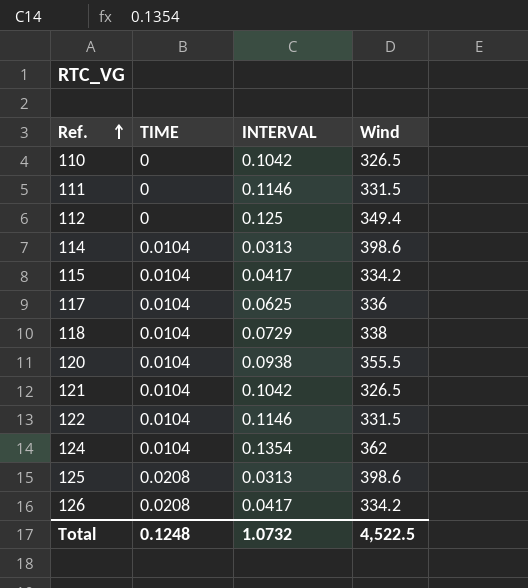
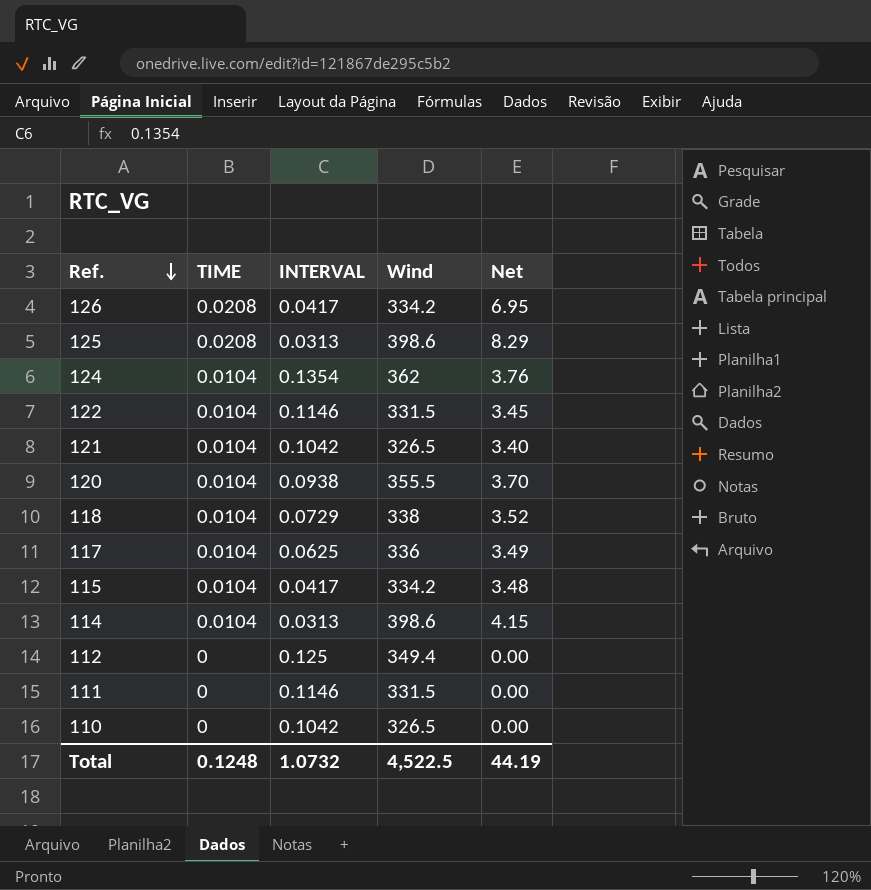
row order: Ref. ascending -> Ref. descending
column Net | formula: none -> [TIME] * [Wind]

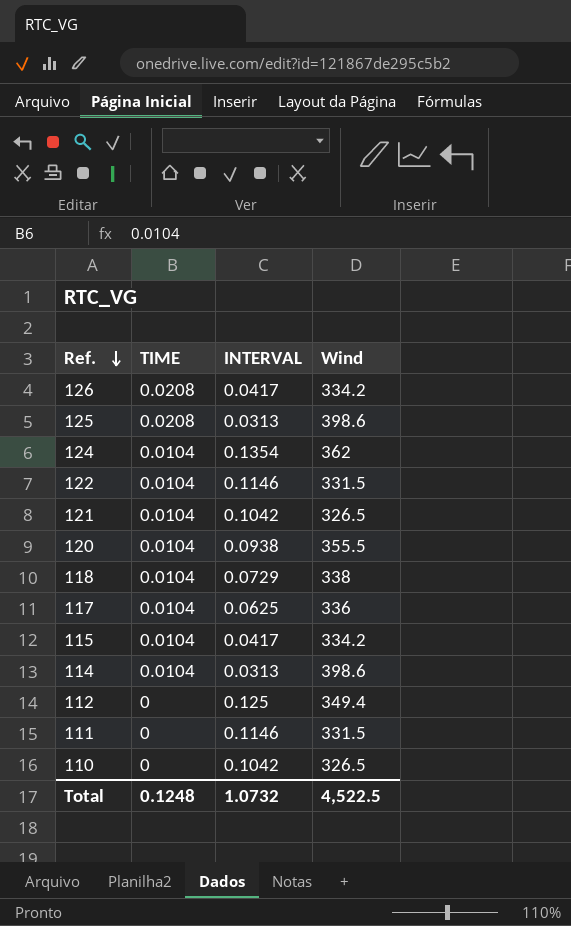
column Net | formula: [TIME] * [Wind] -> none

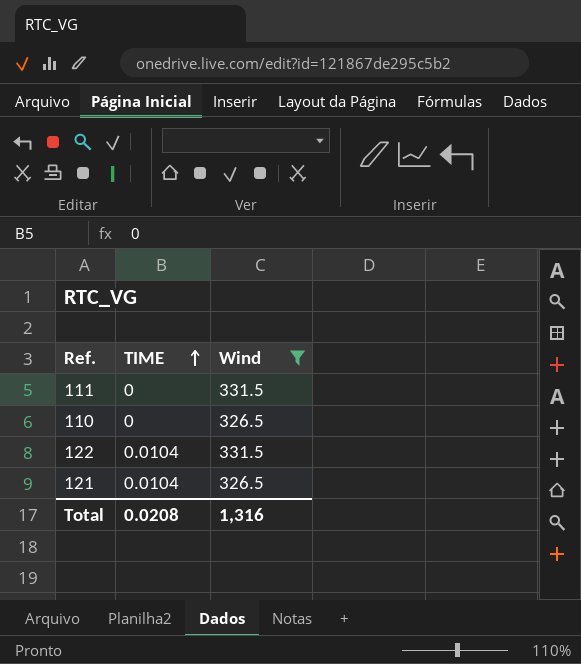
filter: none -> Wind <= 331.5
row order: Ref. descending -> TIME ascending
column INTERVAL | position: 3 -> none
Total | TIME: 0.1248 -> 0.0208
Total | Wind: 4,522.5 -> 1,316

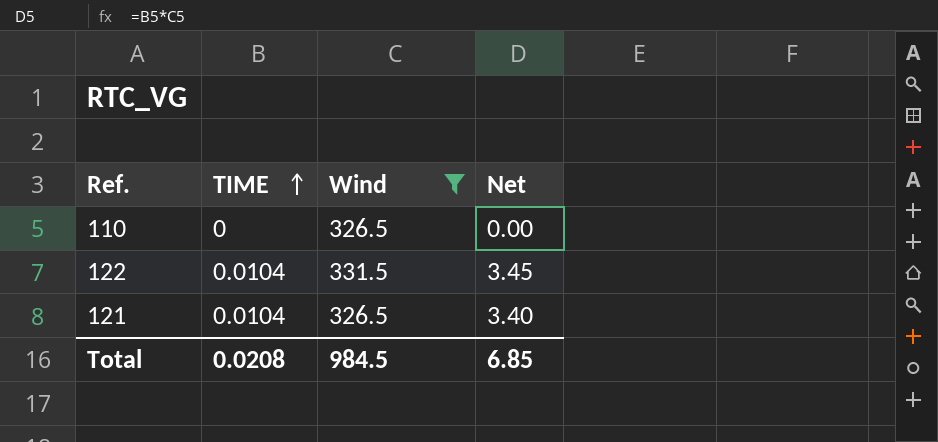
column Net | formula: none -> [TIME] * [Wind]
row 111: 0 | 331.5 -> none
Total | Wind: 1,316 -> 984.5

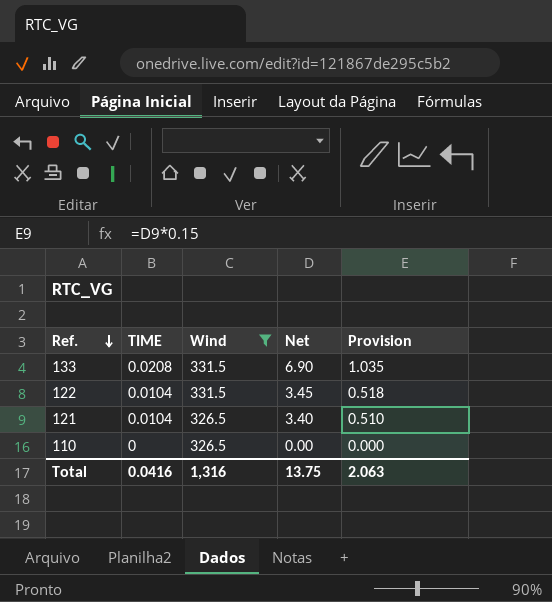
row order: TIME ascending -> Ref. descending
column Provision | formula: none -> [Net] * 0.15
row 133: none -> 0.0208 | 331.5 | 6.90 | 1.035
Total | TIME: 0.0208 -> 0.0416
Total | Wind: 984.5 -> 1,316
Total | Net: 6.85 -> 13.75

